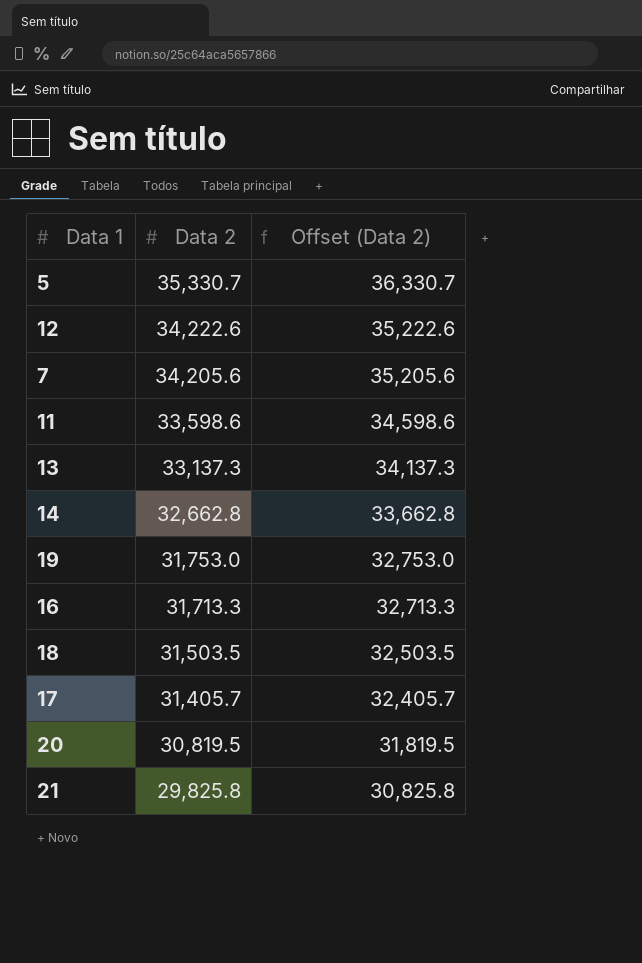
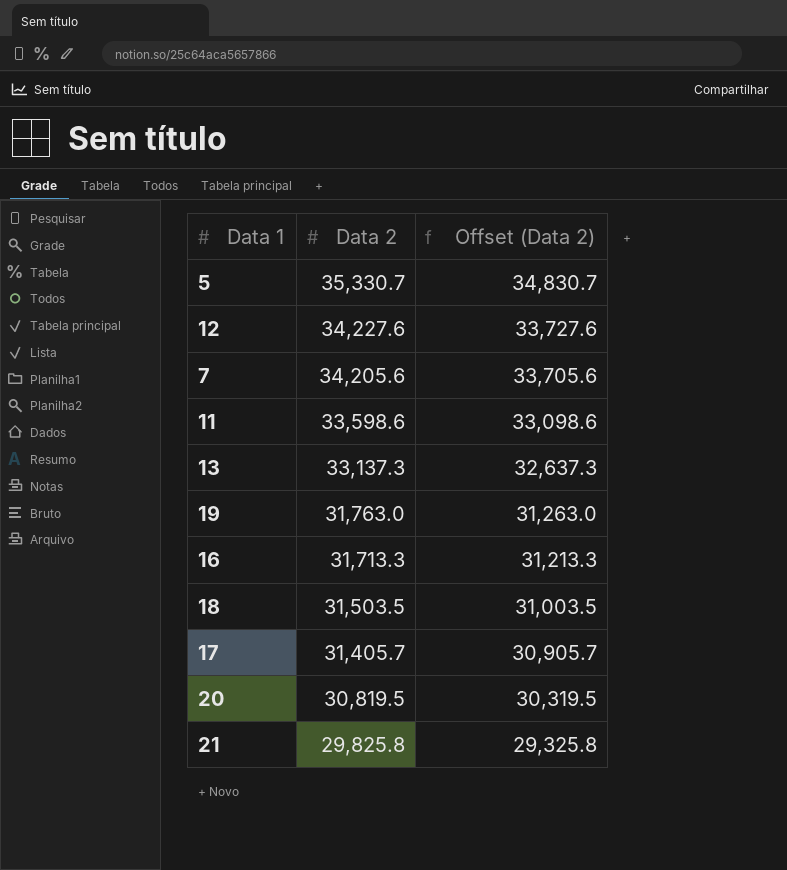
column Offset (Data 2) | formula: [Data 2] + 1000 -> [Data 2] - 500
row 14: 32,662.8 | 33,662.8 -> none
12 | Data 2: 34,222.6 -> 34,227.6
19 | Data 2: 31,753.0 -> 31,763.0

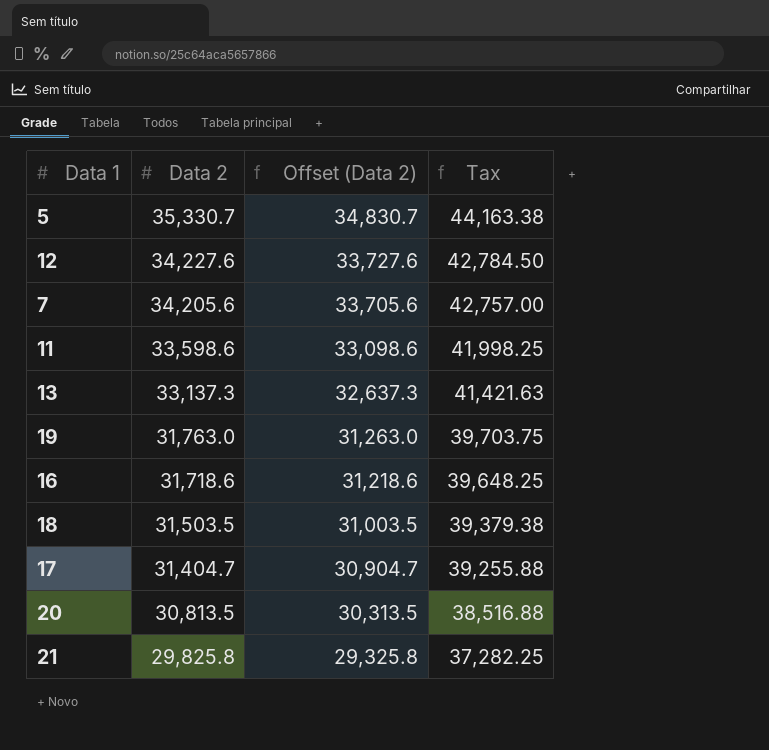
column Tax | formula: none -> [Data 2] * 1.25
16 | Data 2: 31,713.3 -> 31,718.6
16 | Offset (Data 2): 31,213.3 -> 31,218.6
17 | Data 2: 31,405.7 -> 31,404.7
17 | Offset (Data 2): 30,905.7 -> 30,904.7
20 | Data 2: 30,819.5 -> 30,813.5
20 | Offset (Data 2): 30,319.5 -> 30,313.5

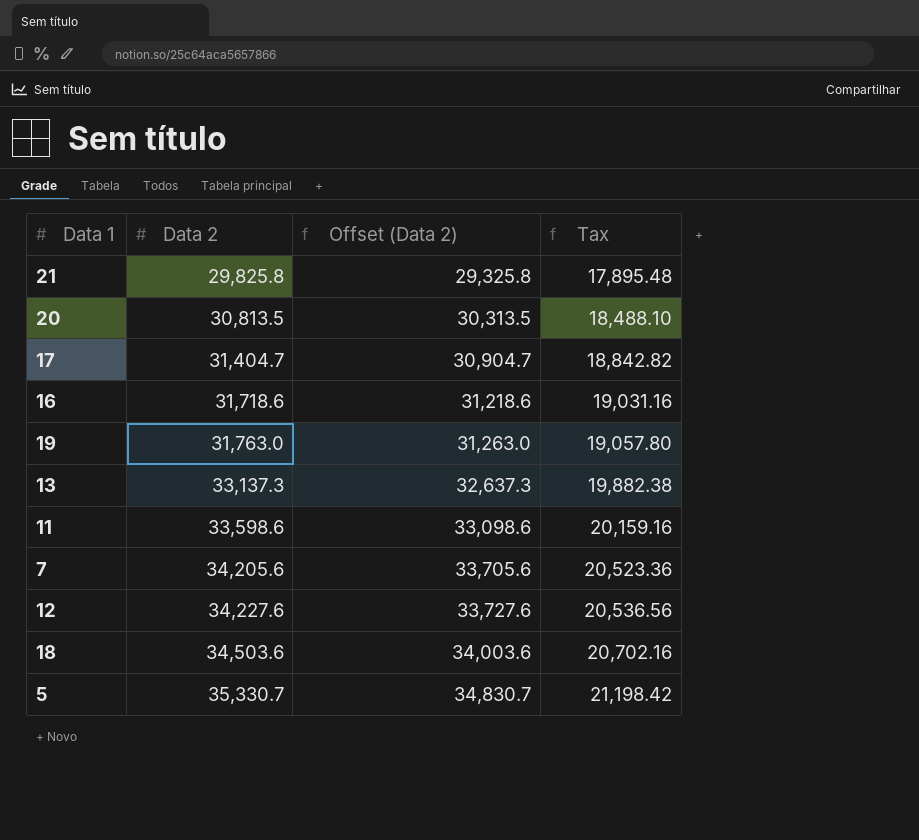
row order: Data 2 descending -> Data 2 ascending
column Tax | formula: [Data 2] * 1.25 -> [Data 2] * 0.6
18 | Data 2: 31,503.5 -> 34,503.6
18 | Offset (Data 2): 31,003.5 -> 34,003.6

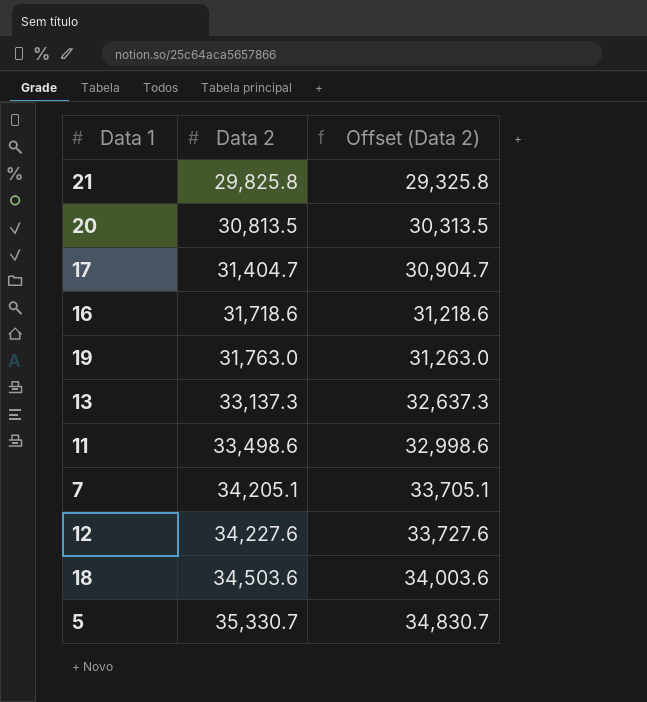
column Tax | formula: [Data 2] * 0.6 -> none
11 | Data 2: 33,598.6 -> 33,498.6
11 | Offset (Data 2): 33,098.6 -> 32,998.6
7 | Data 2: 34,205.6 -> 34,205.1
7 | Offset (Data 2): 33,705.6 -> 33,705.1

